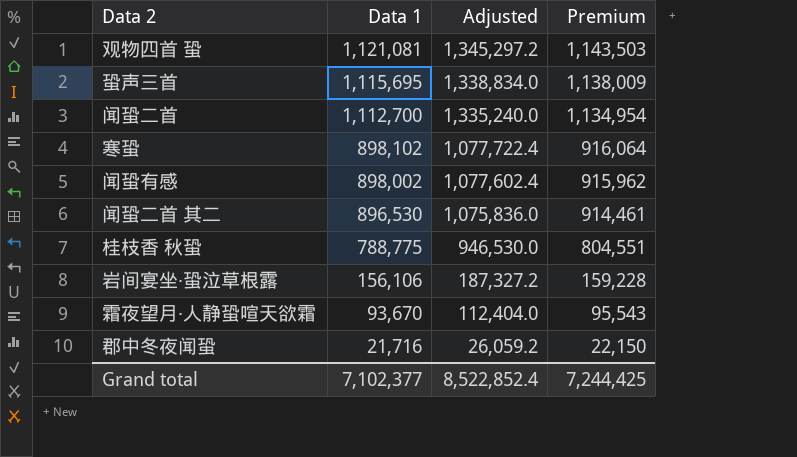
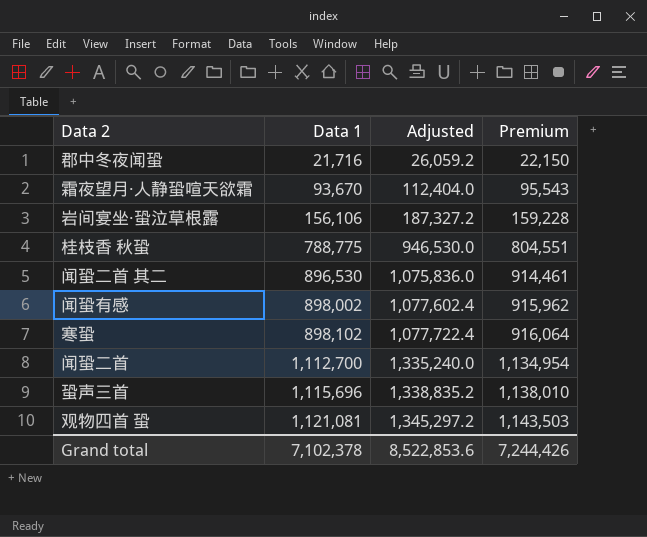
row order: Data 1 descending -> Data 1 ascending
蛩声三首 | Data 1: 1,115,695 -> 1,115,696
蛩声三首 | Adjusted: 1,338,834.0 -> 1,338,835.2
蛩声三首 | Premium: 1,138,009 -> 1,138,010
Grand total | Data 1: 7,102,377 -> 7,102,378
Grand total | Adjusted: 8,522,852.4 -> 8,522,853.6
Grand total | Premium: 7,244,425 -> 7,244,426

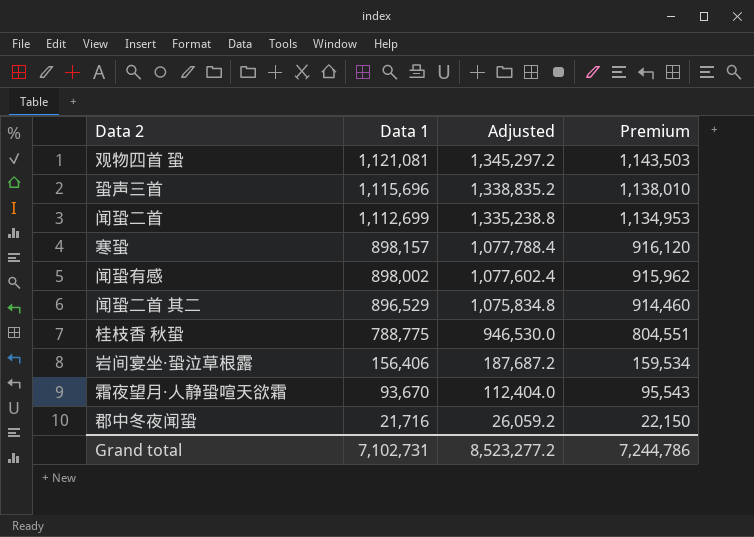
row order: Data 1 ascending -> Data 1 descending
闻蛩二首 | Data 1: 1,112,700 -> 1,112,699
闻蛩二首 | Adjusted: 1,335,240.0 -> 1,335,238.8
闻蛩二首 | Premium: 1,134,954 -> 1,134,953
寒蛩 | Data 1: 898,102 -> 898,157
寒蛩 | Adjusted: 1,077,722.4 -> 1,077,788.4
寒蛩 | Premium: 916,064 -> 916,120
闻蛩二首 其二 | Data 1: 896,530 -> 896,529
闻蛩二首 其二 | Adjusted: 1,075,836.0 -> 1,075,834.8
闻蛩二首 其二 | Premium: 914,461 -> 914,460
岩间宴坐·蛩泣草根露 | Data 1: 156,106 -> 156,406
岩间宴坐·蛩泣草根露 | Adjusted: 187,327.2 -> 187,687.2
岩间宴坐·蛩泣草根露 | Premium: 159,228 -> 159,534
Grand total | Data 1: 7,102,378 -> 7,102,731
Grand total | Adjusted: 8,522,853.6 -> 8,523,277.2
Grand total | Premium: 7,244,426 -> 7,244,786

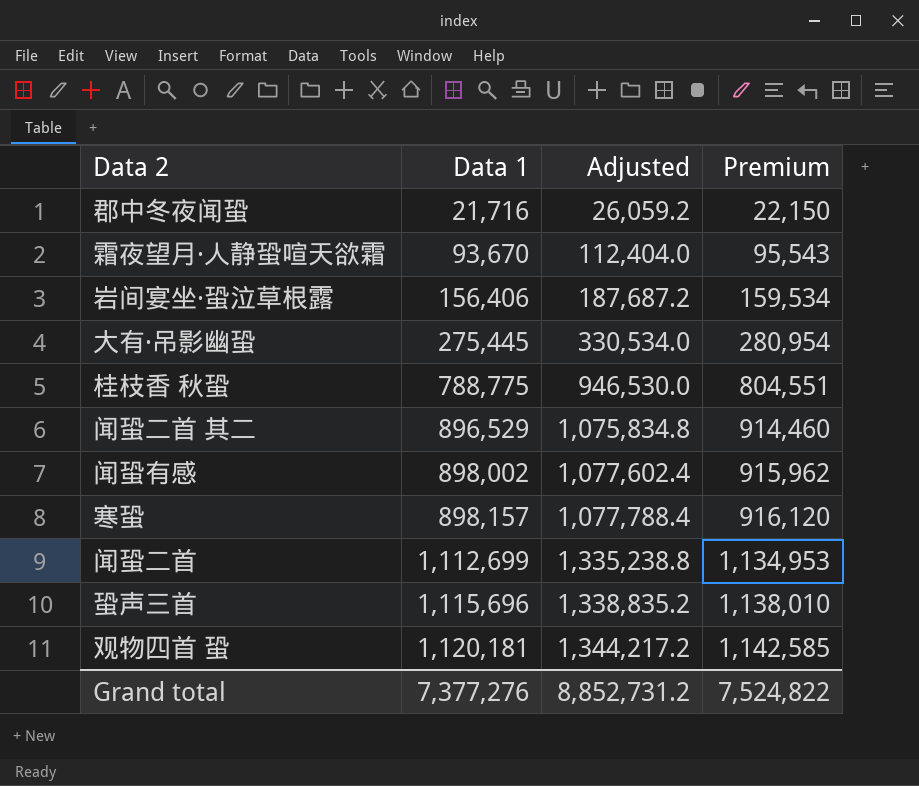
row order: Data 1 descending -> Data 1 ascending
row 大有·吊影幽蛩: none -> 275,445 | 330,534.0 | 280,954
观物四首 蛩 | Data 1: 1,121,081 -> 1,120,181
观物四首 蛩 | Adjusted: 1,345,297.2 -> 1,344,217.2
观物四首 蛩 | Premium: 1,143,503 -> 1,142,585
Grand total | Data 1: 7,102,731 -> 7,377,276
Grand total | Adjusted: 8,523,277.2 -> 8,852,731.2
Grand total | Premium: 7,244,786 -> 7,524,822

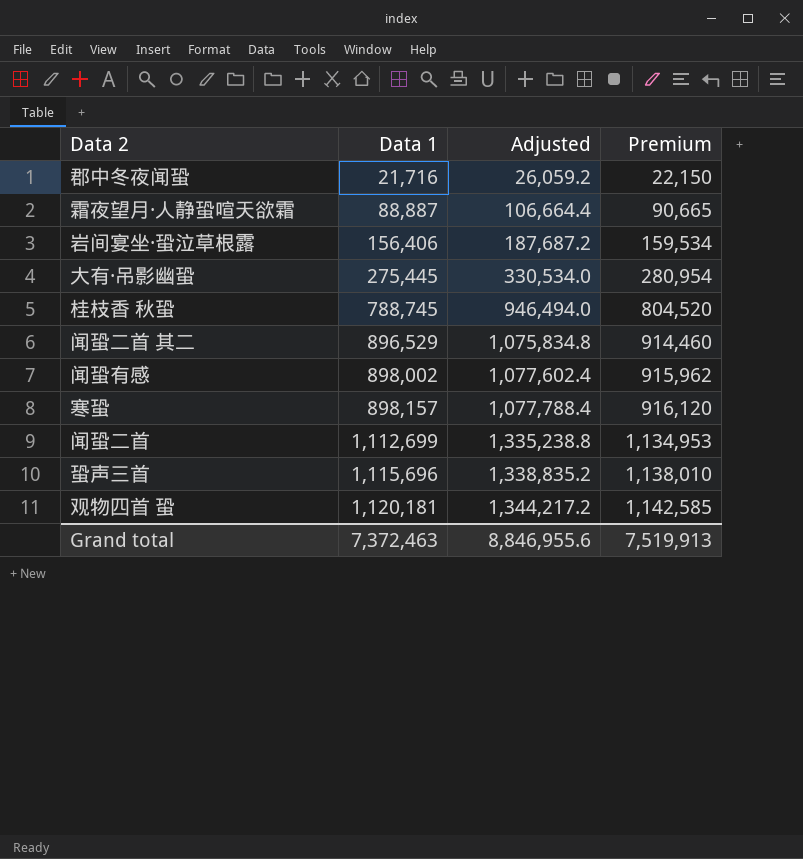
霜夜望月·人静蛩喧天欲霜 | Data 1: 93,670 -> 88,887
霜夜望月·人静蛩喧天欲霜 | Adjusted: 112,404.0 -> 106,664.4
霜夜望月·人静蛩喧天欲霜 | Premium: 95,543 -> 90,665
桂枝香 秋蛩 | Data 1: 788,775 -> 788,745
桂枝香 秋蛩 | Adjusted: 946,530.0 -> 946,494.0
桂枝香 秋蛩 | Premium: 804,551 -> 804,520
Grand total | Data 1: 7,377,276 -> 7,372,463
Grand total | Adjusted: 8,852,731.2 -> 8,846,955.6
Grand total | Premium: 7,524,822 -> 7,519,913

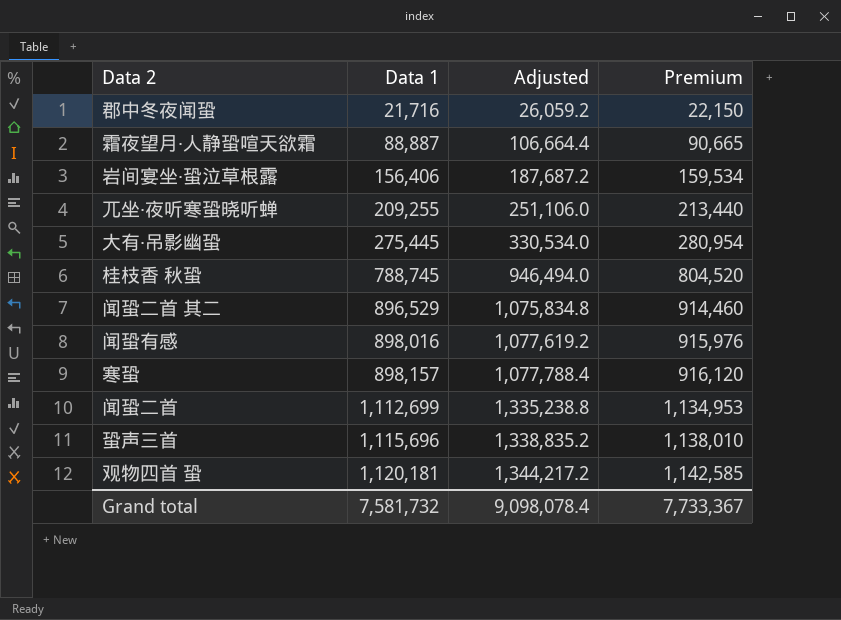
row 兀坐·夜听寒蛩晓听蝉: none -> 209,255 | 251,106.0 | 213,440
闻蛩有感 | Data 1: 898,002 -> 898,016
闻蛩有感 | Adjusted: 1,077,602.4 -> 1,077,619.2
闻蛩有感 | Premium: 915,962 -> 915,976
Grand total | Data 1: 7,372,463 -> 7,581,732
Grand total | Adjusted: 8,846,955.6 -> 9,098,078.4
Grand total | Premium: 7,519,913 -> 7,733,367

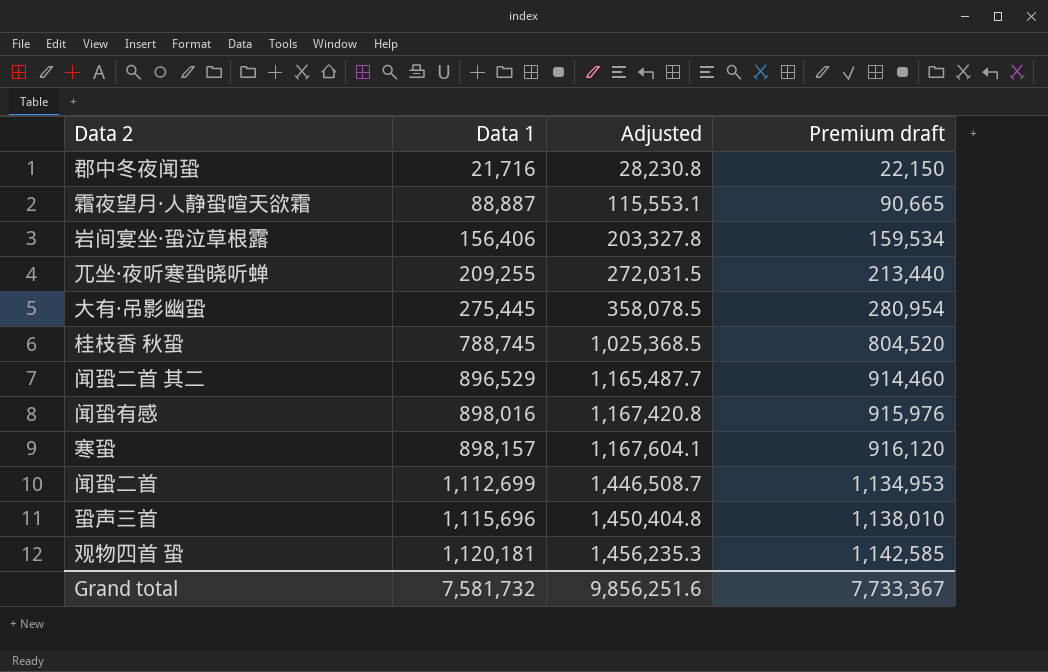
column Adjusted | formula: [Data 1] * 1.2 -> [Data 1] * 1.3
column name: Premium -> Premium draft
Grand total | Adjusted: 9,098,078.4 -> 9,856,251.6

